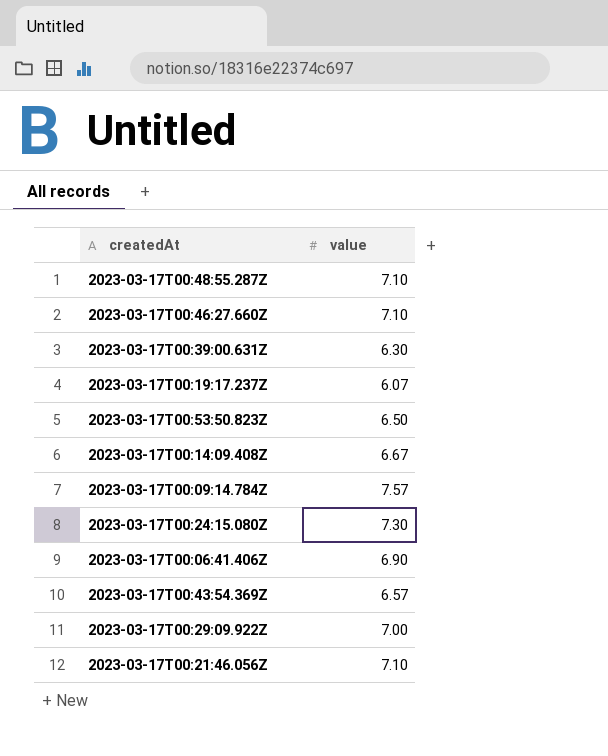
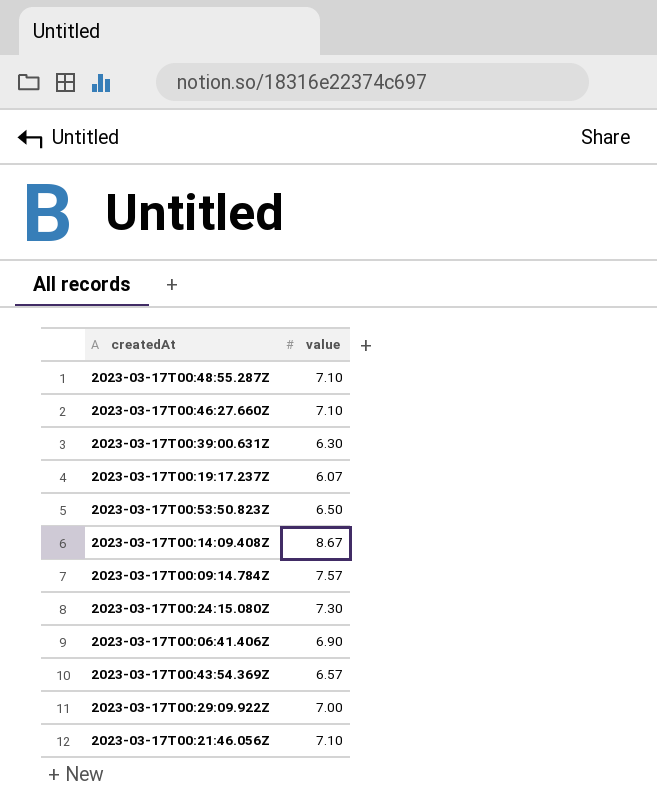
2023-03-17T00:14:09.408Z | value: 6.67 -> 8.67

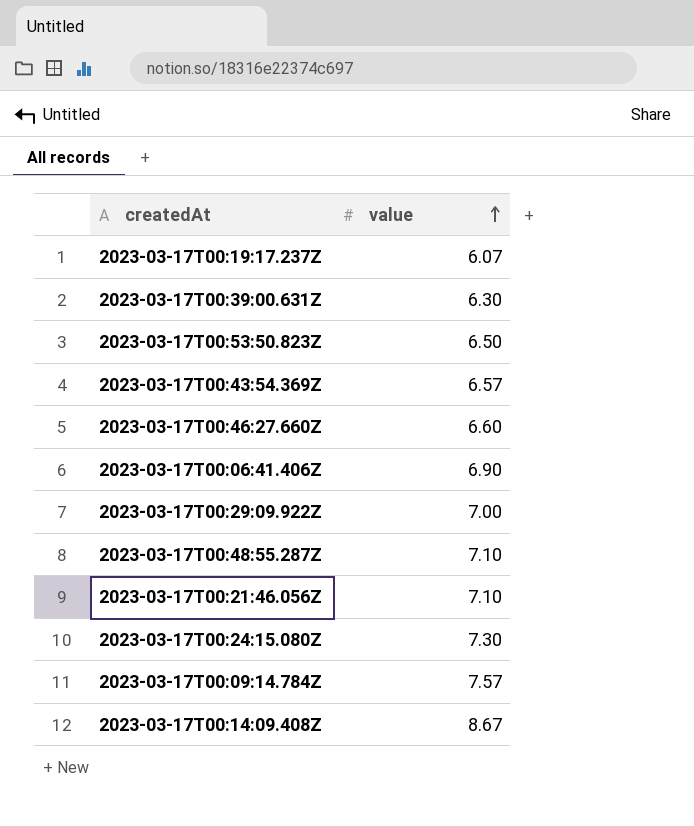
row order: none -> value ascending
2023-03-17T00:46:27.660Z | value: 7.10 -> 6.60

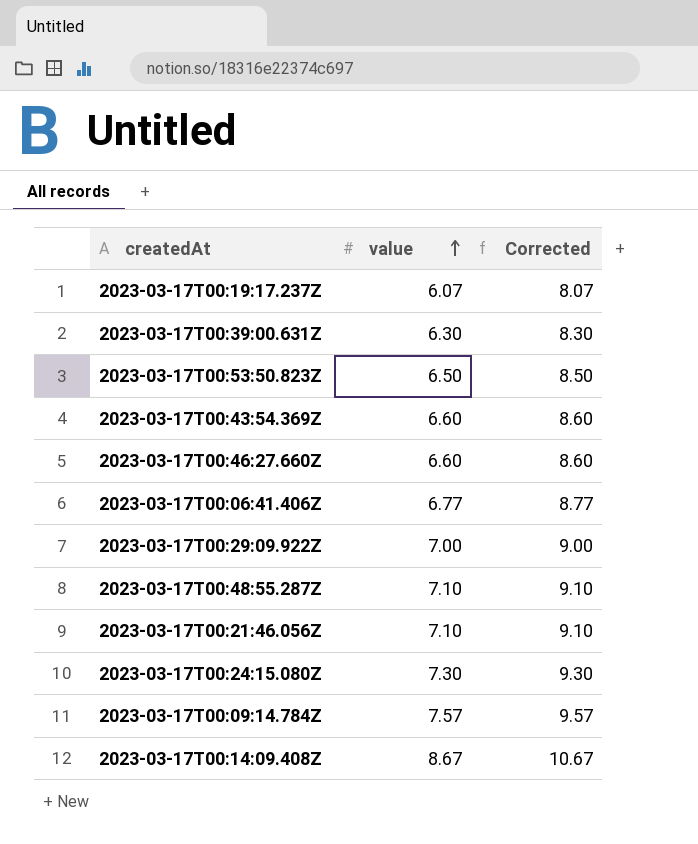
column Corrected | formula: none -> [value] + 2
2023-03-17T00:43:54.369Z | value: 6.57 -> 6.60
2023-03-17T00:06:41.406Z | value: 6.90 -> 6.77

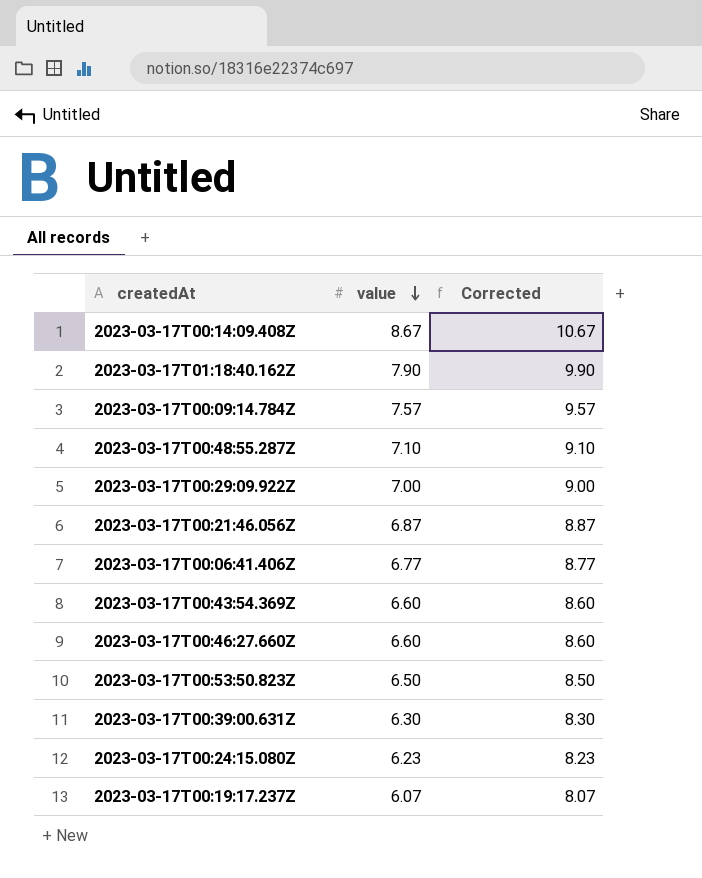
row order: value ascending -> value descending
row 2023-03-17T01:18:40.162Z: none -> 7.90 | 9.90
2023-03-17T00:21:46.056Z | value: 7.10 -> 6.87
2023-03-17T00:21:46.056Z | Corrected: 9.10 -> 8.87
2023-03-17T00:24:15.080Z | value: 7.30 -> 6.23
2023-03-17T00:24:15.080Z | Corrected: 9.30 -> 8.23

